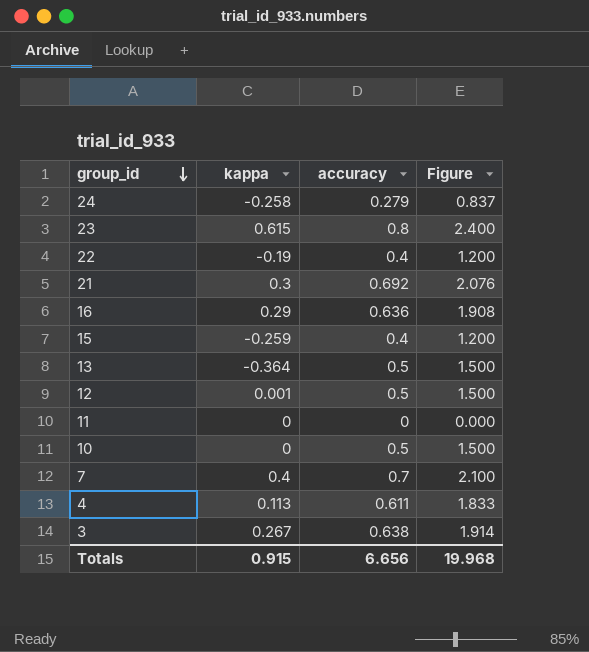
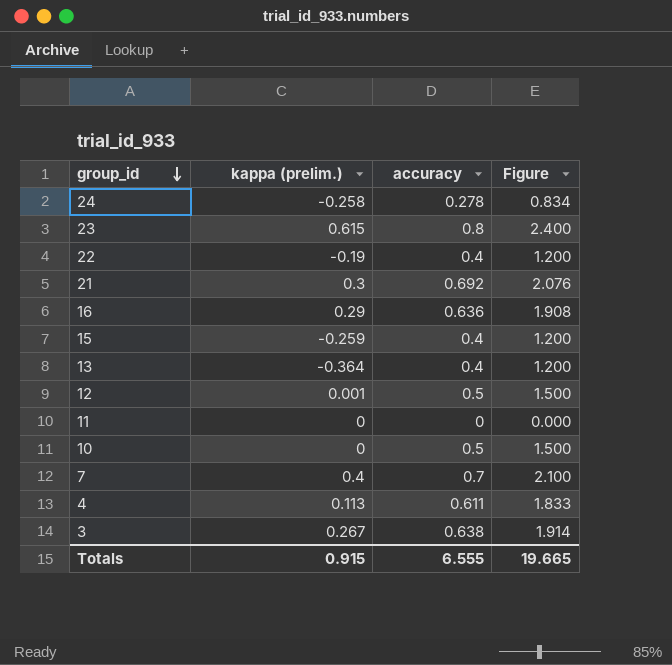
column name: kappa -> kappa (prelim.)
24 | accuracy: 0.279 -> 0.278
24 | Figure: 0.837 -> 0.834
13 | accuracy: 0.5 -> 0.4
13 | Figure: 1.500 -> 1.200
Totals | accuracy: 6.656 -> 6.555
Totals | Figure: 19.968 -> 19.665

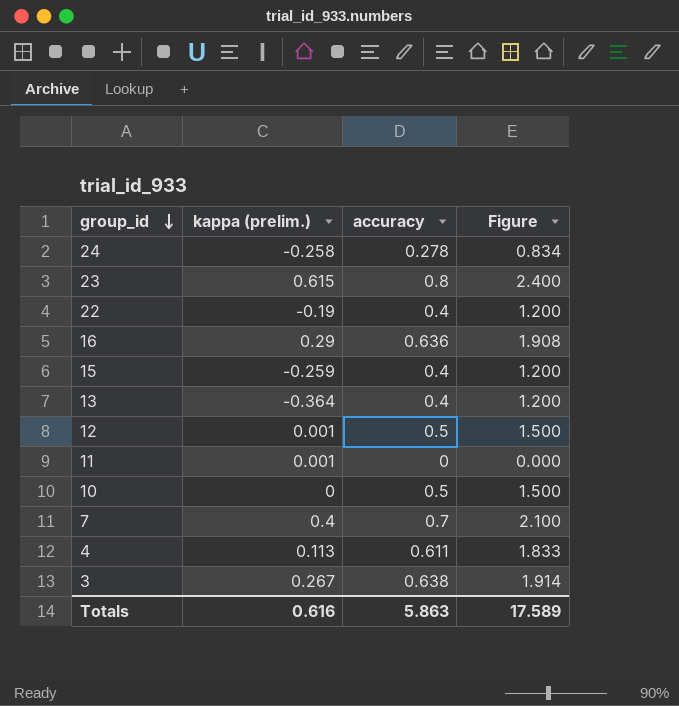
row 21: 0.3 | 0.692 | 2.076 -> none
11 | kappa (prelim.): 0 -> 0.001
Totals | kappa (prelim.): 0.915 -> 0.616
Totals | accuracy: 6.555 -> 5.863
Totals | Figure: 19.665 -> 17.589

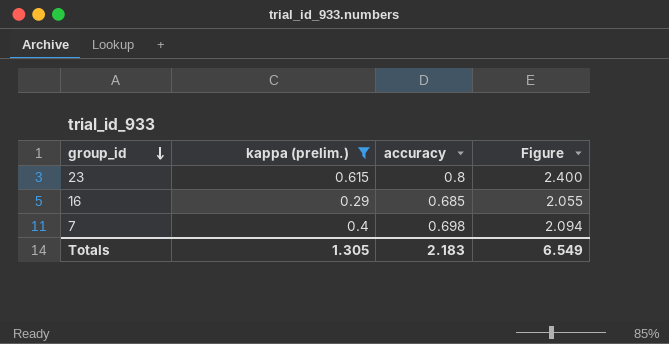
filter: none -> kappa (prelim.) >= 0.29
16 | accuracy: 0.636 -> 0.685
16 | Figure: 1.908 -> 2.055
7 | accuracy: 0.7 -> 0.698
7 | Figure: 2.100 -> 2.094
Totals | kappa (prelim.): 0.616 -> 1.305
Totals | accuracy: 5.863 -> 2.183
Totals | Figure: 17.589 -> 6.549

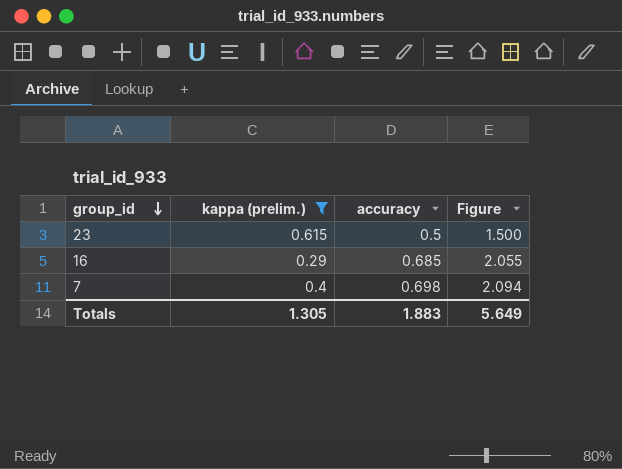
23 | accuracy: 0.8 -> 0.5
23 | Figure: 2.400 -> 1.500
Totals | accuracy: 2.183 -> 1.883
Totals | Figure: 6.549 -> 5.649

